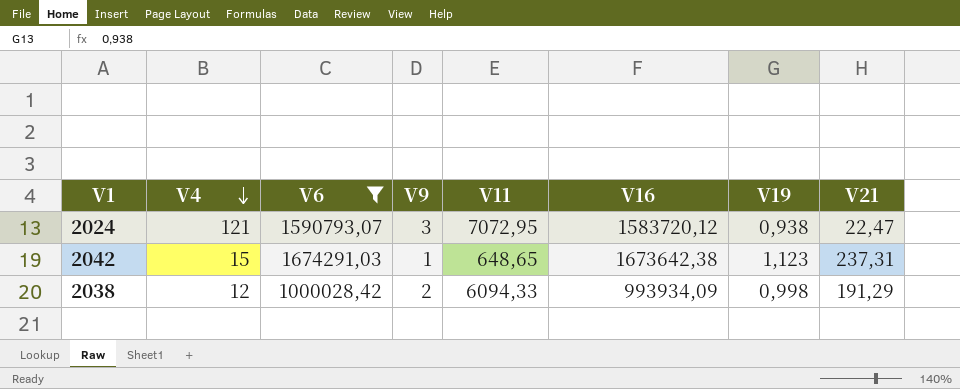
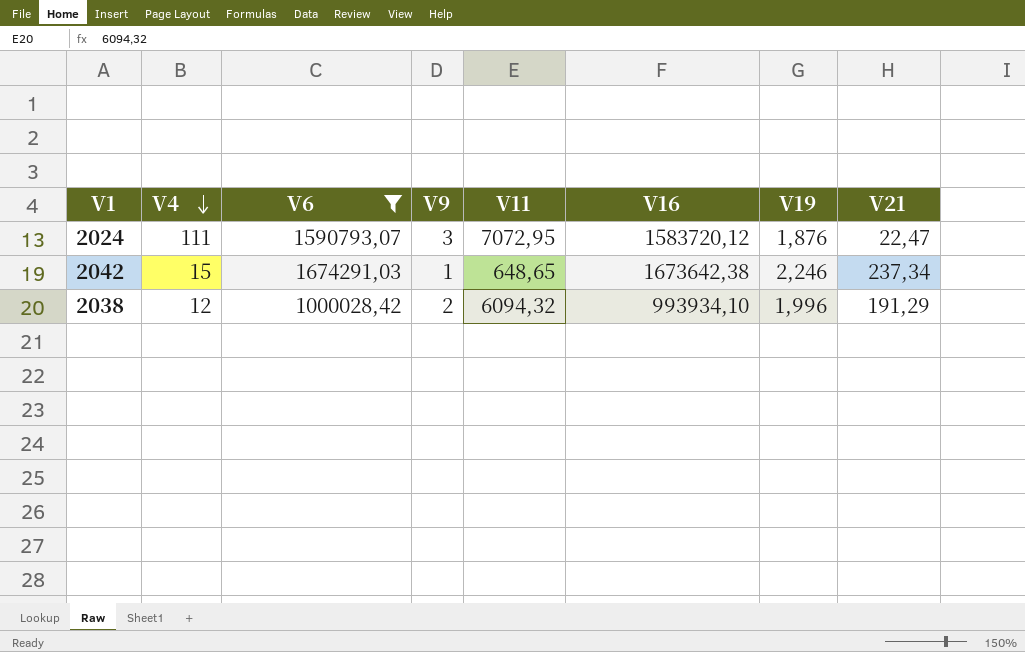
2024 | V4: 121 -> 111
2024 | V19: 0,938 -> 1,876
2042 | V19: 1,123 -> 2,246
2042 | V21: 237,31 -> 237,34
2038 | V11: 6094,33 -> 6094,32
2038 | V16: 993934,09 -> 993934,10
2038 | V19: 0,998 -> 1,996

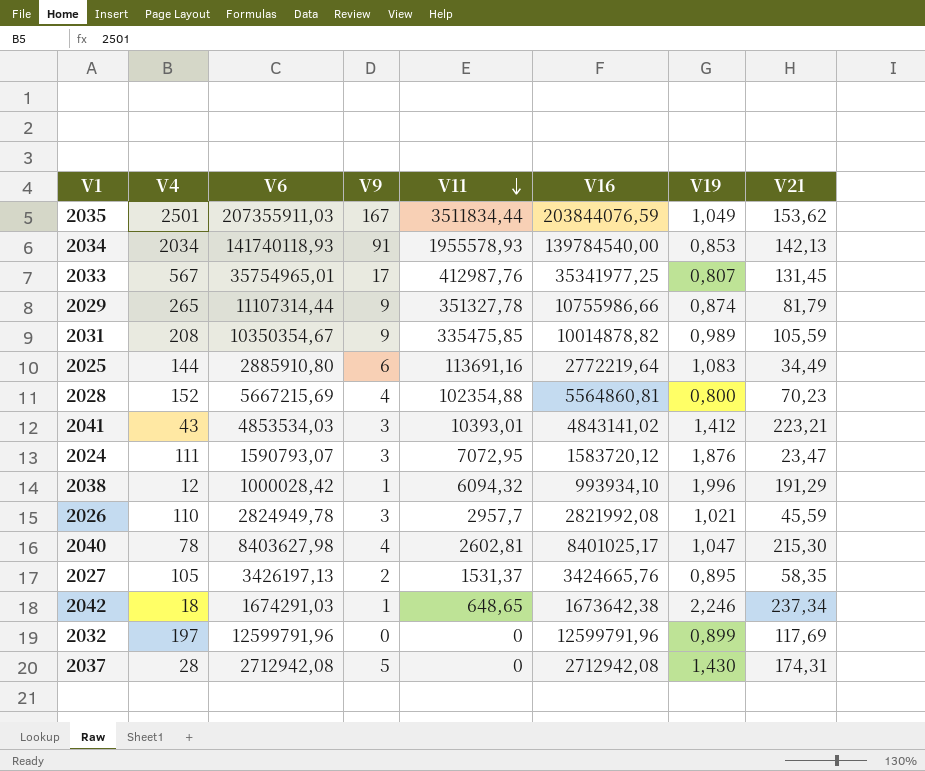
filter: V6 <= 1674291,03 -> none
row order: V4 descending -> V11 descending
2024 | V21: 22,47 -> 23,47
2038 | V9: 2 -> 1
2042 | V4: 15 -> 18

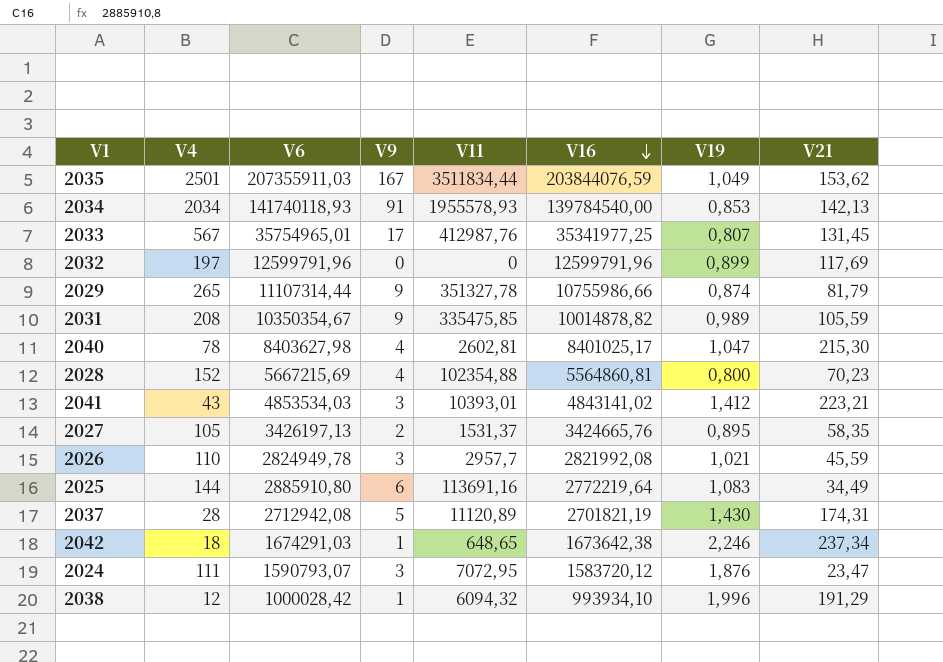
row order: V11 descending -> V16 descending
2037 | V11: 0 -> 11120,89
2037 | V16: 2712942,08 -> 2701821,19

